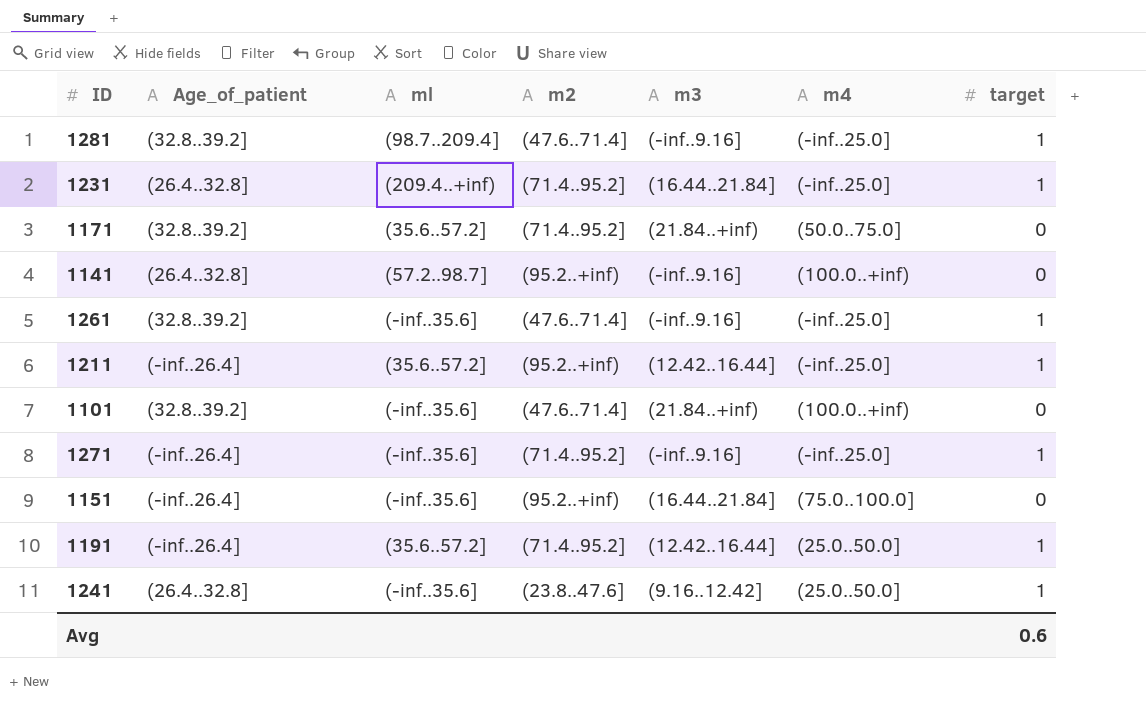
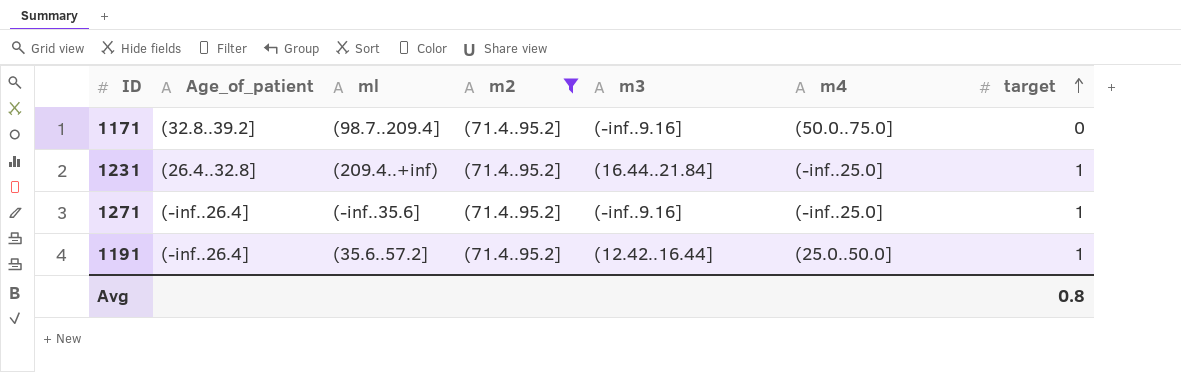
filter: none -> m2 = (71.4..95.2]
row order: none -> target ascending
1171 | ml: (35.6..57.2] -> (98.7..209.4]
1171 | m3: (21.84..+inf) -> (-inf..9.16]
Avg | target: 0.6 -> 0.8

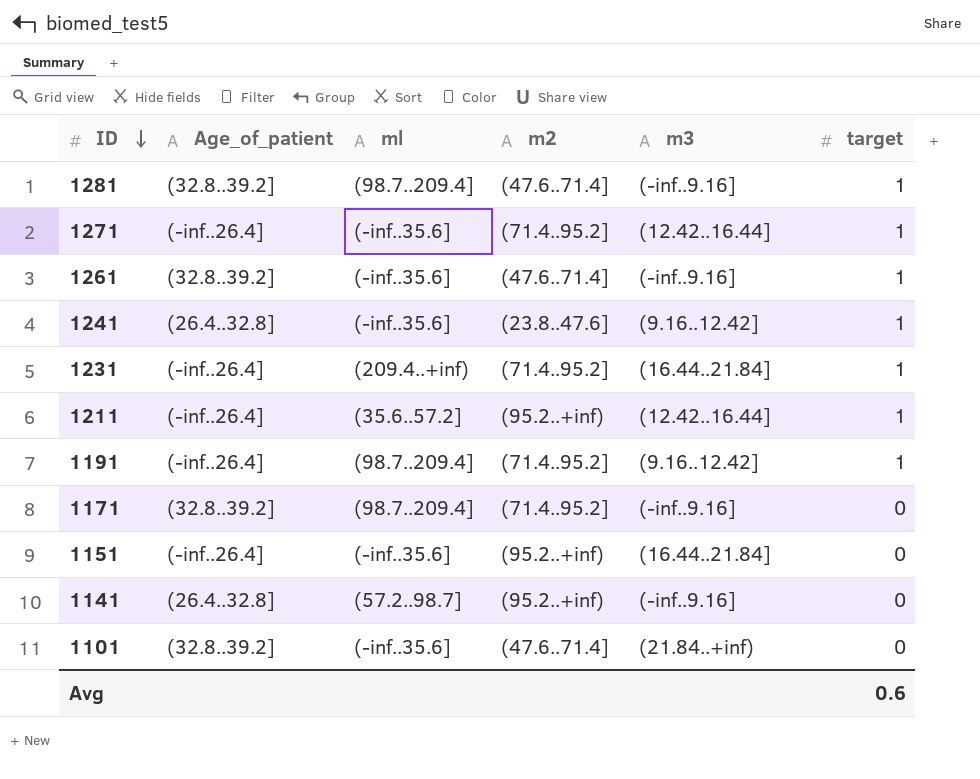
filter: m2 = (71.4..95.2] -> none
row order: target ascending -> ID descending
column m4 | position: 6 -> none
1271 | m3: (-inf..9.16] -> (12.42..16.44]
1231 | Age_of_patient: (26.4..32.8] -> (-inf..26.4]
1191 | ml: (35.6..57.2] -> (98.7..209.4]
1191 | m3: (12.42..16.44] -> (9.16..12.42]
Avg | target: 0.8 -> 0.6

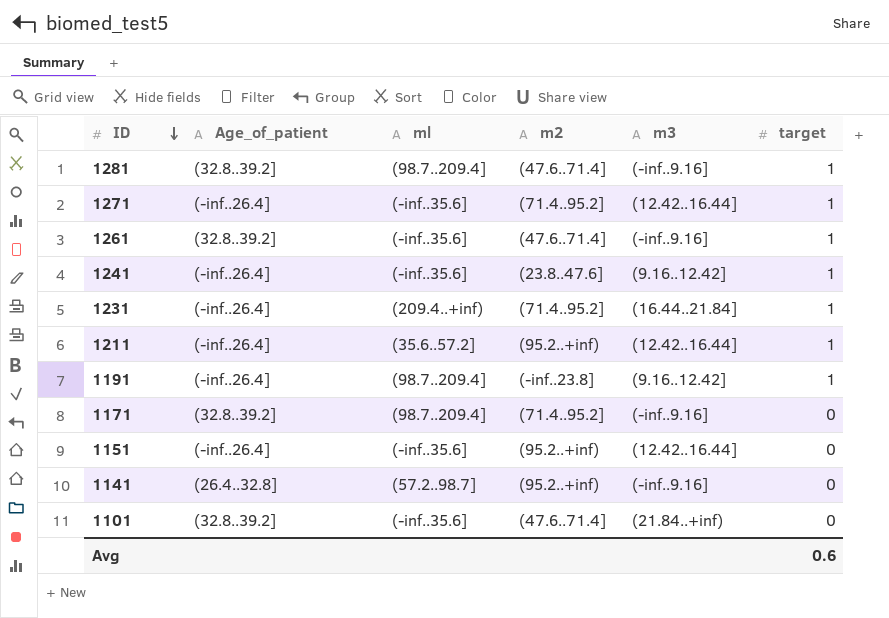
1241 | Age_of_patient: (26.4..32.8] -> (-inf..26.4]
1191 | m2: (71.4..95.2] -> (-inf..23.8]
1151 | m3: (16.44..21.84] -> (12.42..16.44]

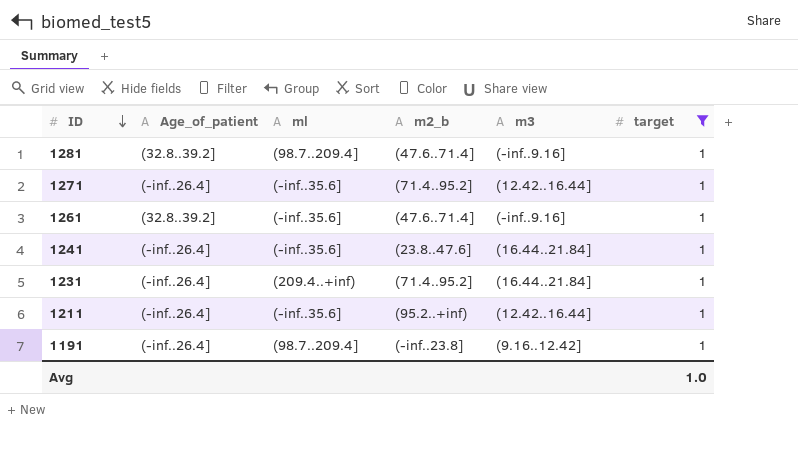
filter: none -> target = 1
column name: m2 -> m2_b
1241 | m3: (9.16..12.42] -> (16.44..21.84]
1211 | ml: (35.6..57.2] -> (-inf..35.6]
Avg | target: 0.6 -> 1.0

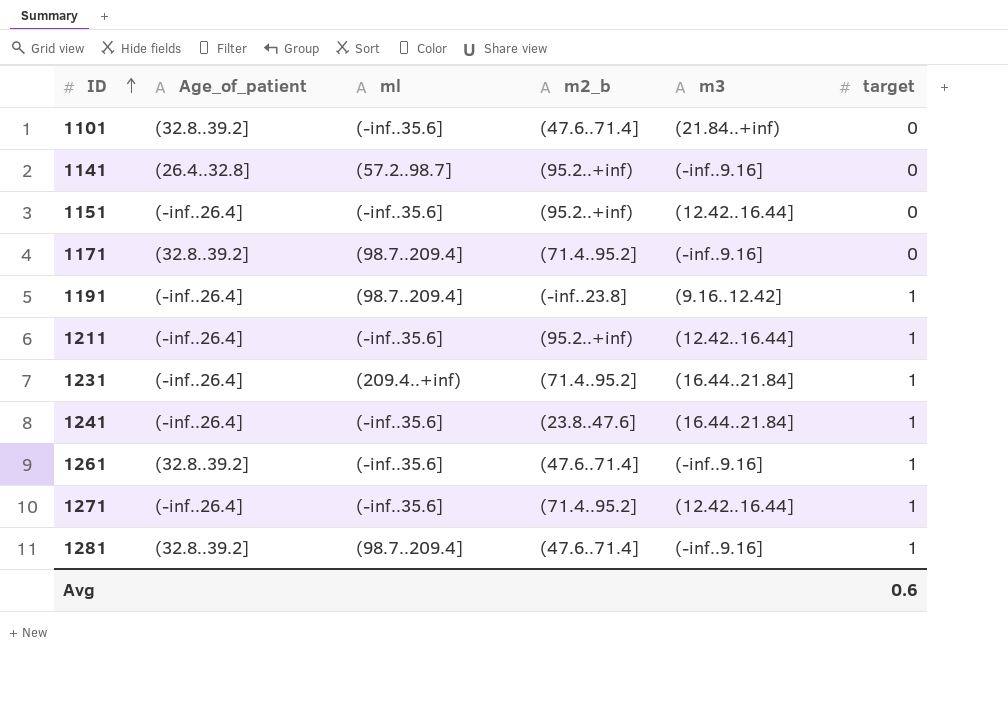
filter: target = 1 -> none
row order: ID descending -> ID ascending
Avg | target: 1.0 -> 0.6

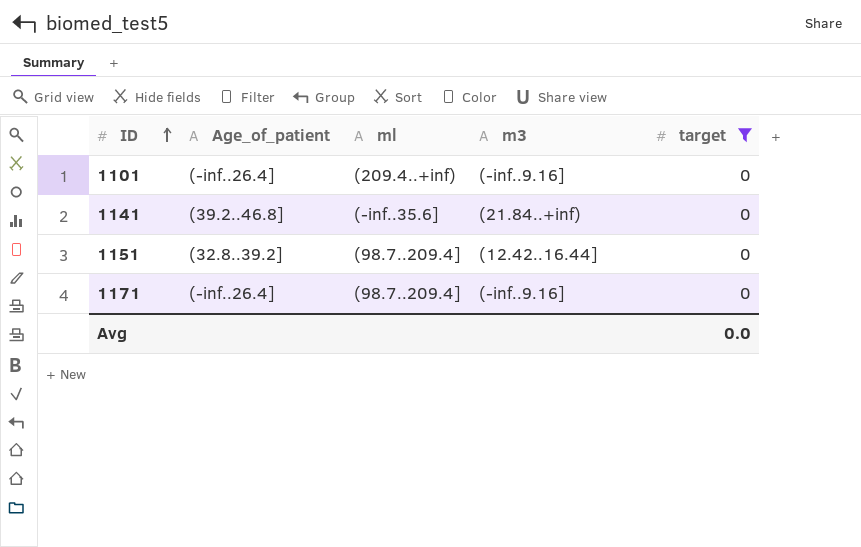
filter: none -> target = 0
column m2_b | position: 4 -> none
1101 | Age_of_patient: (32.8..39.2] -> (-inf..26.4]
1101 | ml: (-inf..35.6] -> (209.4..+inf)
1101 | m3: (21.84..+inf) -> (-inf..9.16]
1141 | Age_of_patient: (26.4..32.8] -> (39.2..46.8]
1141 | ml: (57.2..98.7] -> (-inf..35.6]
1141 | m3: (-inf..9.16] -> (21.84..+inf)
1151 | Age_of_patient: (-inf..26.4] -> (32.8..39.2]
1151 | ml: (-inf..35.6] -> (98.7..209.4]
1171 | Age_of_patient: (32.8..39.2] -> (-inf..26.4]
Avg | target: 0.6 -> 0.0

